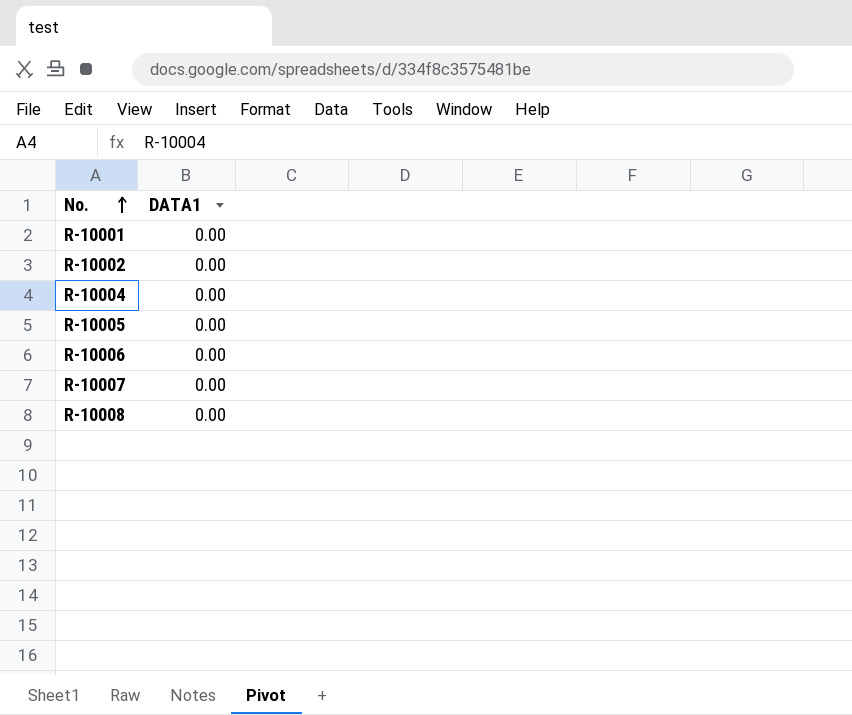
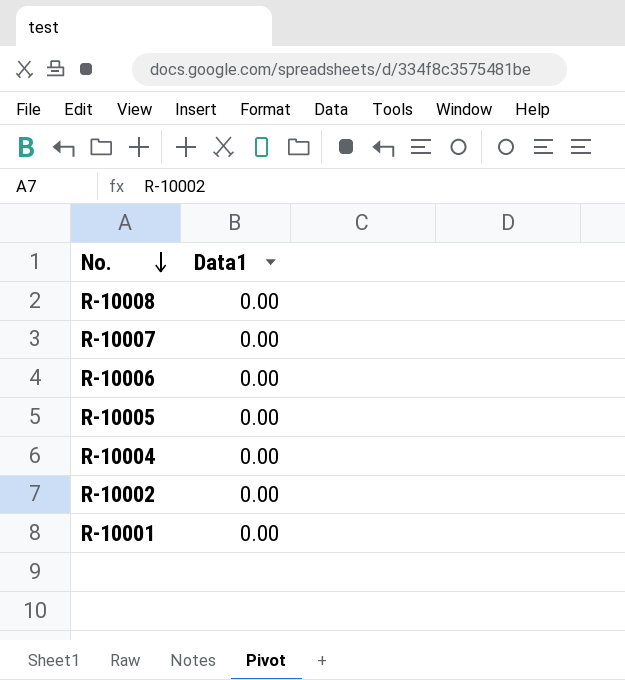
row order: No. ascending -> No. descending
column name: DATA1 -> Data1

